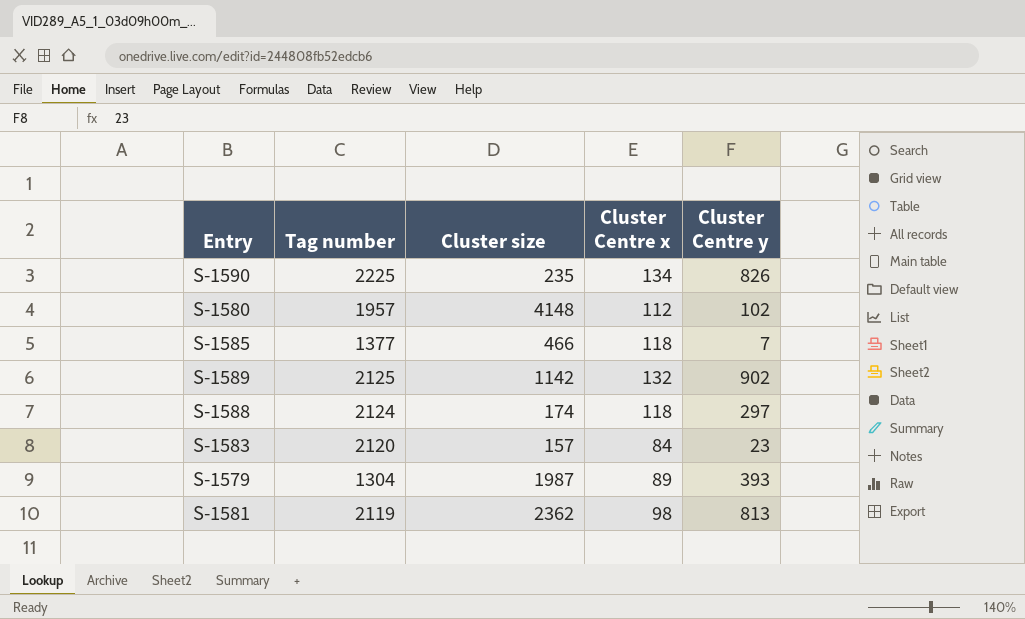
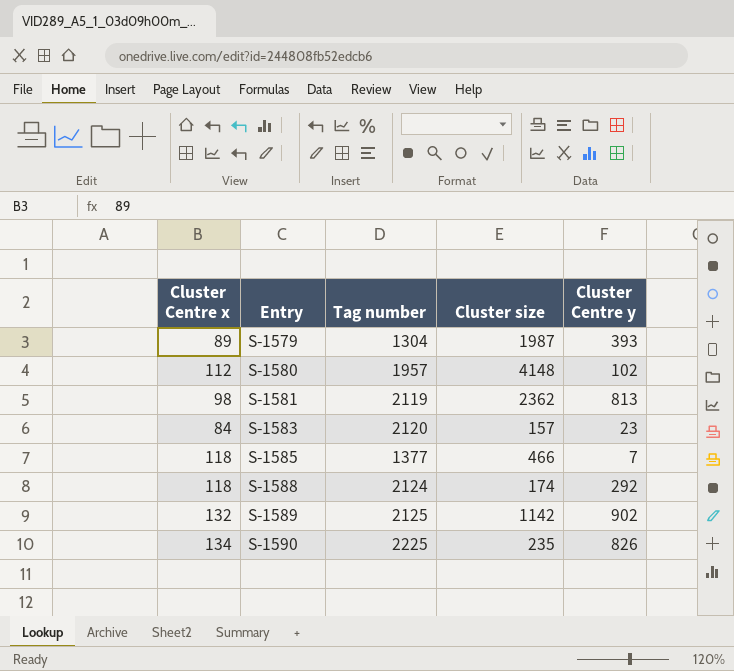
row order: none -> Entry ascending
column Cluster Centre x | position: 4 -> 1
S-1588 | Cluster Centre y: 297 -> 292

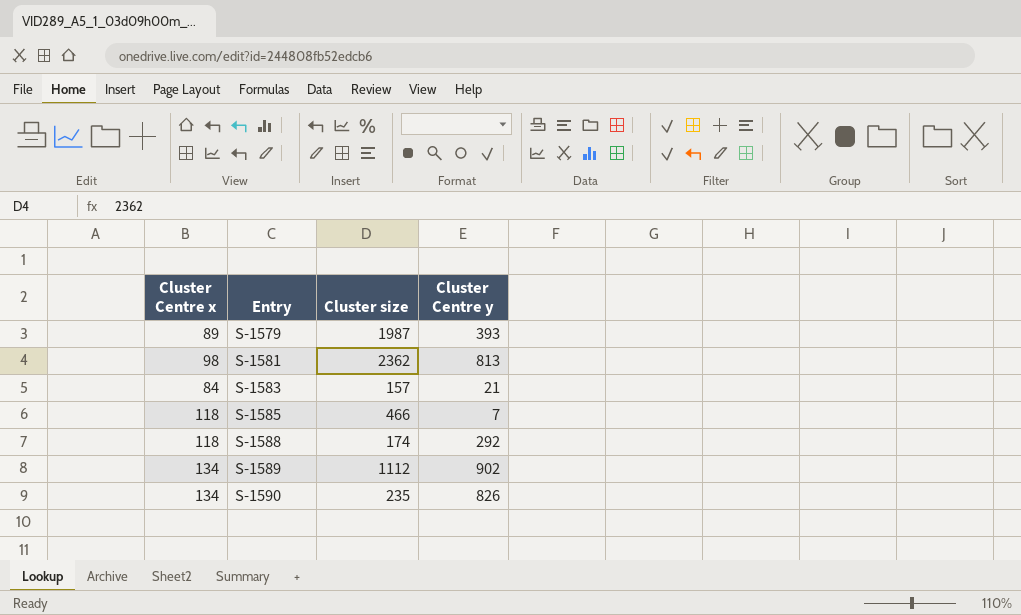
column Tag number | position: 3 -> none
row S-1580: 112 | 1957 | 4148 | 102 -> none
S-1583 | Cluster Centre y: 23 -> 21
S-1589 | Cluster Centre x: 132 -> 134
S-1589 | Cluster size: 1142 -> 1112

